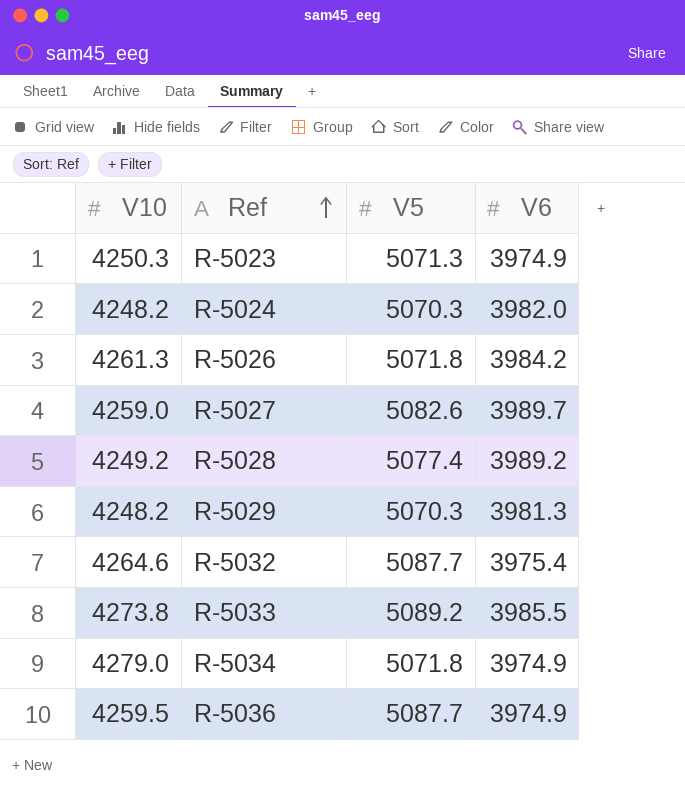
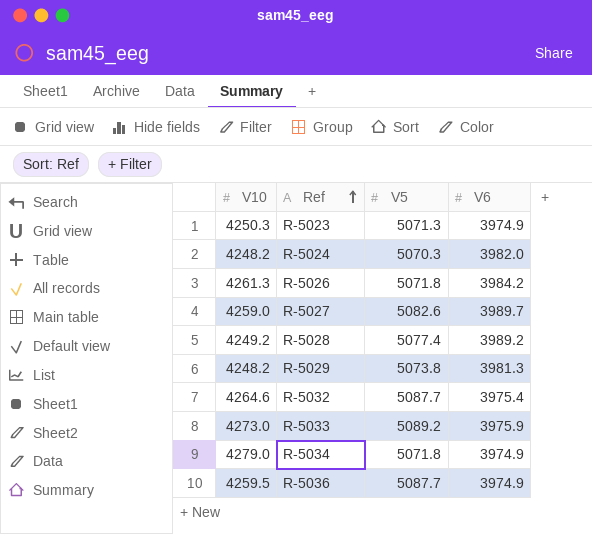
R-5029 | V5: 5070.3 -> 5073.8
R-5033 | V10: 4273.8 -> 4273.0
R-5033 | V6: 3985.5 -> 3975.9

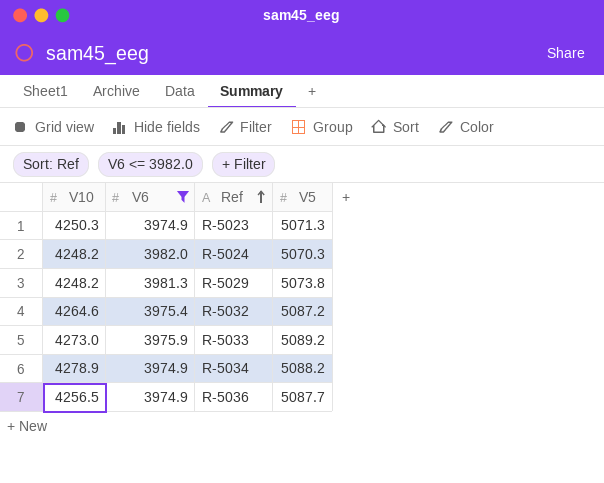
filter: none -> V6 <= 3982.0
column V6 | position: 4 -> 2
R-5032 | V5: 5087.7 -> 5087.2
R-5034 | V10: 4279.0 -> 4278.9
R-5034 | V5: 5071.8 -> 5088.2
R-5036 | V10: 4259.5 -> 4256.5

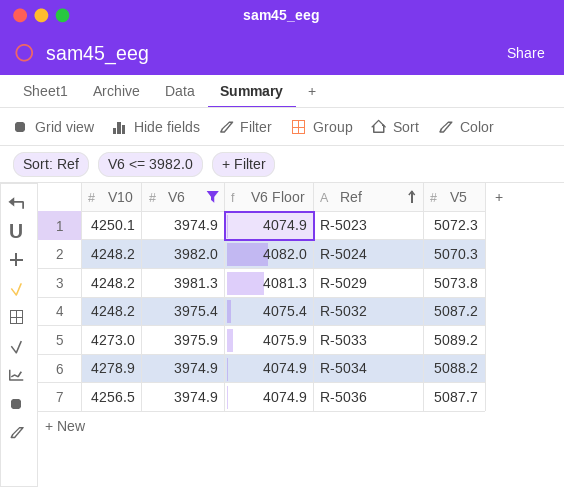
column V6 Floor | formula: none -> [V6] + 100
R-5023 | V10: 4250.3 -> 4250.1
R-5023 | V5: 5071.3 -> 5072.3
R-5032 | V10: 4264.6 -> 4248.2

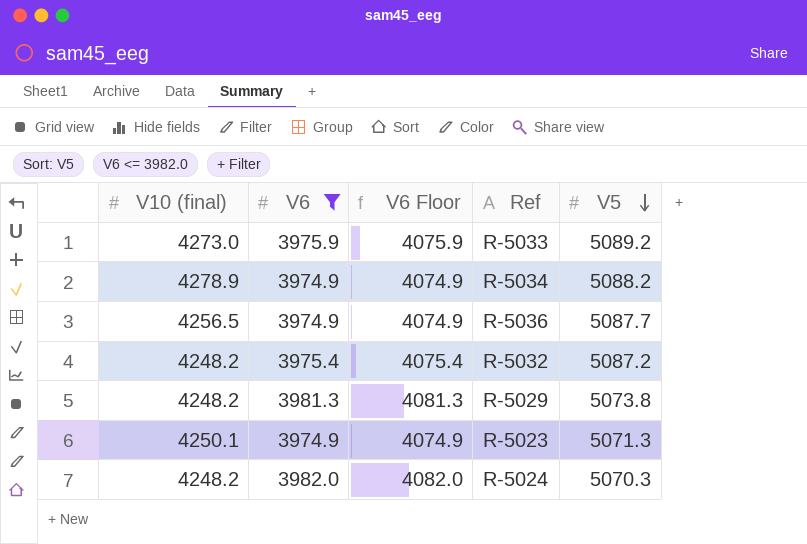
row order: Ref ascending -> V5 descending
column name: V10 -> V10 (final)
R-5023 | V5: 5072.3 -> 5071.3

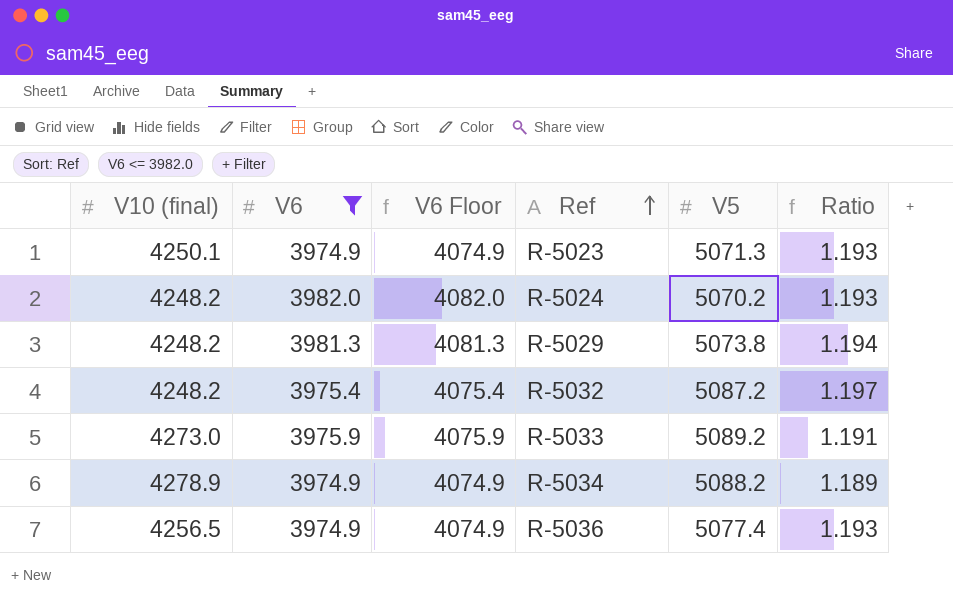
row order: V5 descending -> Ref ascending
column Ratio | formula: none -> [V5] / [V10 (final)]
R-5024 | V5: 5070.3 -> 5070.2
R-5036 | V5: 5087.7 -> 5077.4

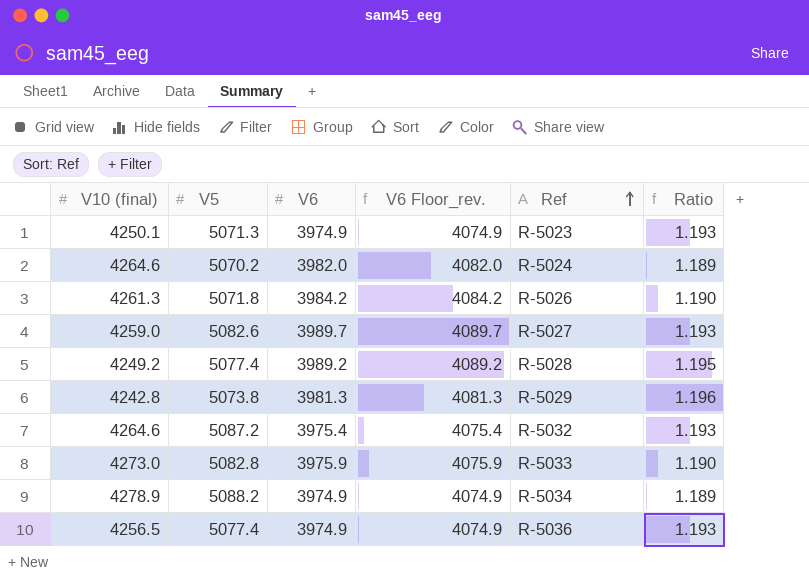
filter: V6 <= 3982.0 -> none
column V5 | position: 5 -> 2
column name: V6 Floor -> V6 Floor_rev.
R-5024 | V10 (final): 4248.2 -> 4264.6
R-5024 | Ratio: 1.193 -> 1.189
R-5029 | V10 (final): 4248.2 -> 4242.8
R-5029 | Ratio: 1.194 -> 1.196
R-5032 | V10 (final): 4248.2 -> 4264.6
R-5032 | Ratio: 1.197 -> 1.193
R-5033 | V5: 5089.2 -> 5082.8
R-5033 | Ratio: 1.191 -> 1.190

